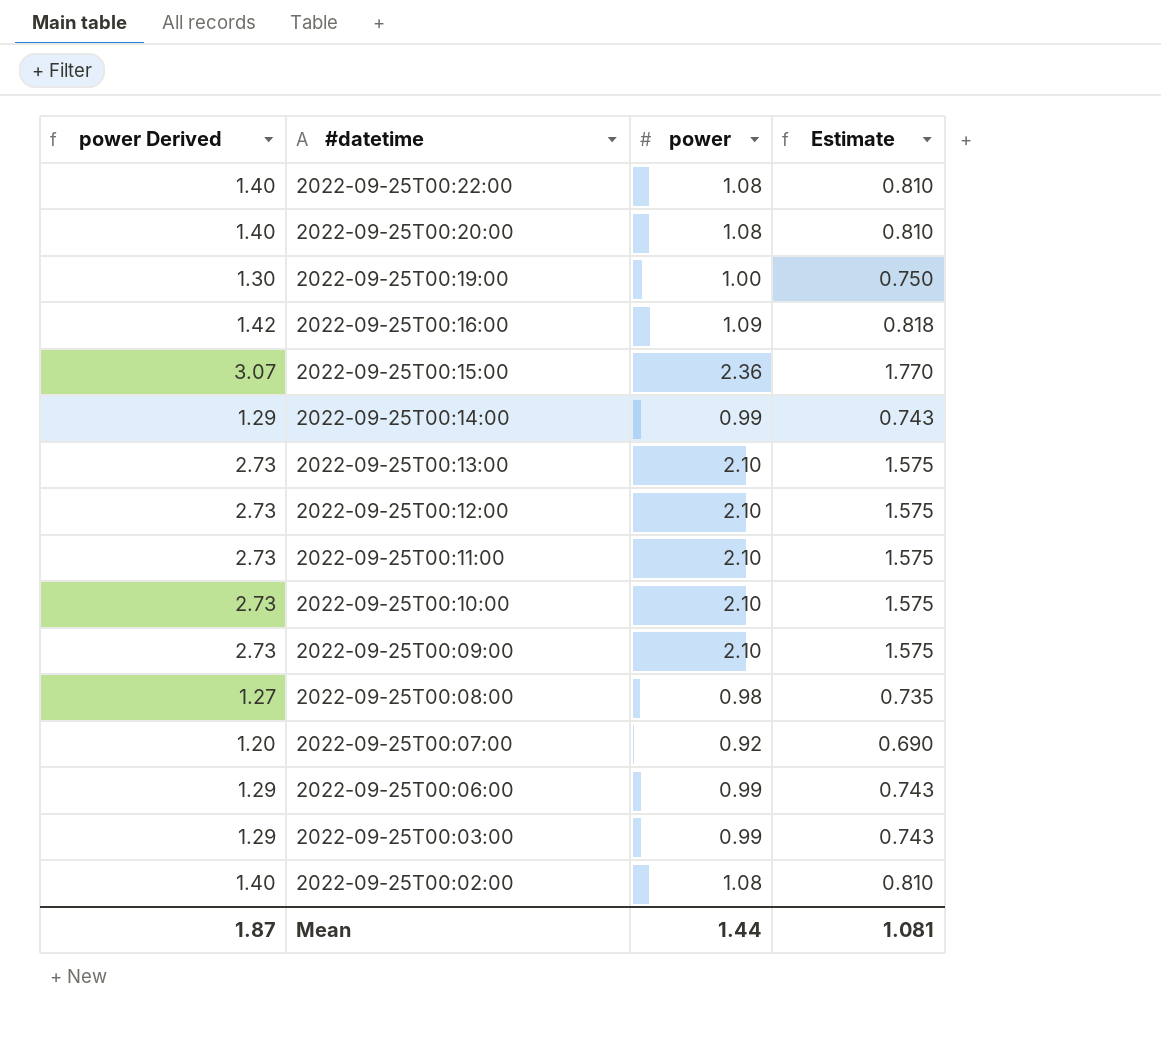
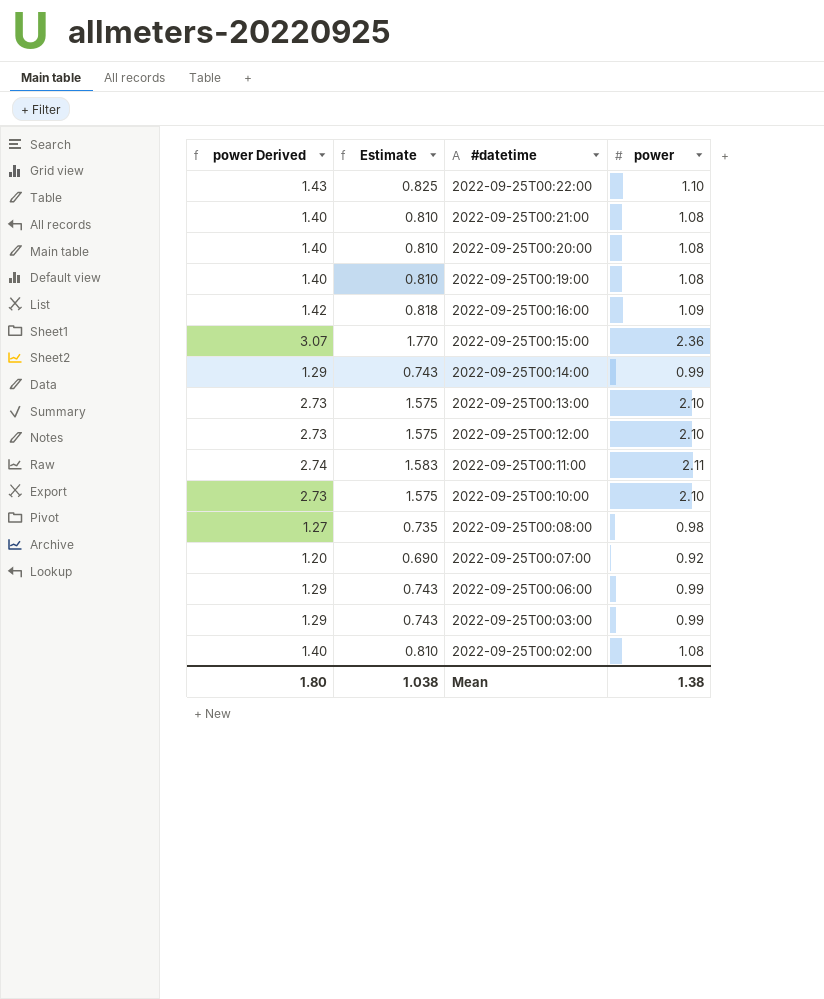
column Estimate | position: 4 -> 2
row 2022-09-25T00:09:00: 2.73 | 2.10 | 1.575 -> none
2022-09-25T00:22:00 | power Derived: 1.40 -> 1.43
2022-09-25T00:22:00 | Estimate: 0.810 -> 0.825
2022-09-25T00:22:00 | power: 1.08 -> 1.10
row 2022-09-25T00:21:00: none -> 1.40 | 0.810 | 1.08
2022-09-25T00:19:00 | power Derived: 1.30 -> 1.40
2022-09-25T00:19:00 | Estimate: 0.750 -> 0.810
2022-09-25T00:19:00 | power: 1.00 -> 1.08
2022-09-25T00:11:00 | power Derived: 2.73 -> 2.74
2022-09-25T00:11:00 | Estimate: 1.575 -> 1.583
2022-09-25T00:11:00 | power: 2.10 -> 2.11
Mean | power Derived: 1.87 -> 1.80
Mean | Estimate: 1.081 -> 1.038
Mean | power: 1.44 -> 1.38

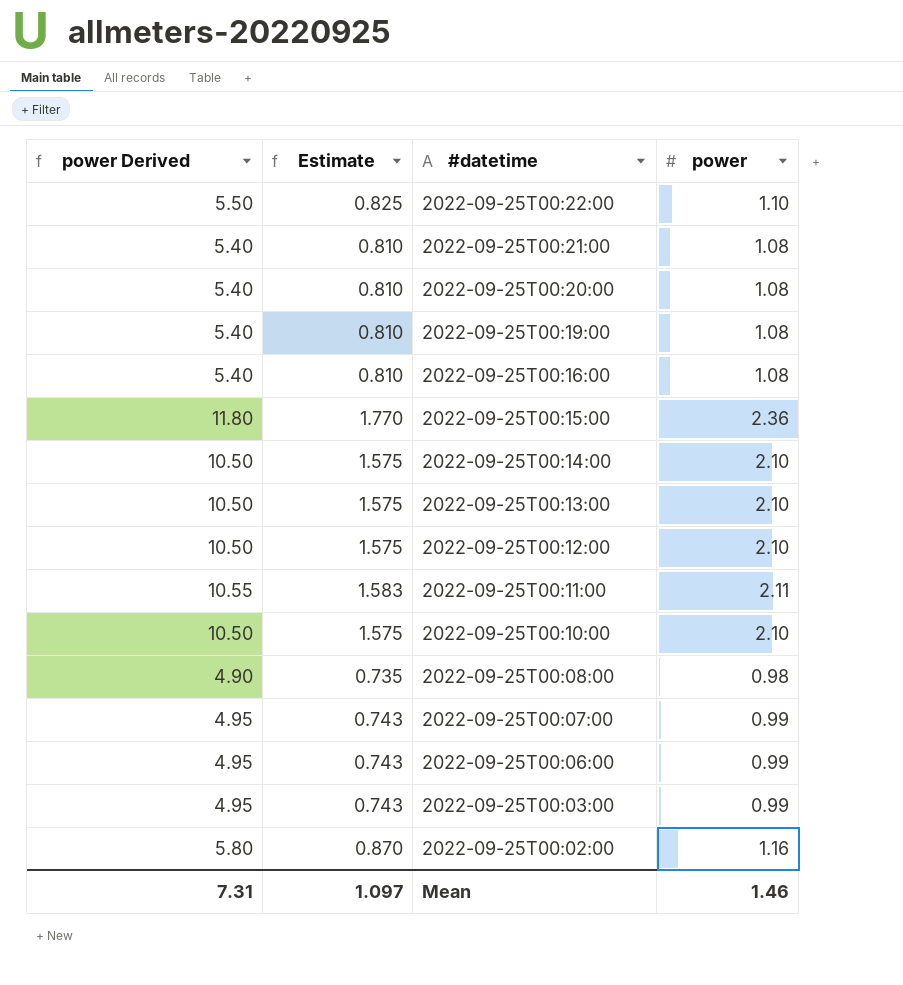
column power Derived | formula: [power] * 1.3 -> [power] * 5
2022-09-25T00:16:00 | Estimate: 0.818 -> 0.810
2022-09-25T00:16:00 | power: 1.09 -> 1.08
2022-09-25T00:14:00 | Estimate: 0.743 -> 1.575
2022-09-25T00:14:00 | power: 0.99 -> 2.10
2022-09-25T00:07:00 | Estimate: 0.690 -> 0.743
2022-09-25T00:07:00 | power: 0.92 -> 0.99
2022-09-25T00:02:00 | Estimate: 0.810 -> 0.870
2022-09-25T00:02:00 | power: 1.08 -> 1.16
Mean | power Derived: 1.80 -> 7.31
Mean | Estimate: 1.038 -> 1.097
Mean | power: 1.38 -> 1.46

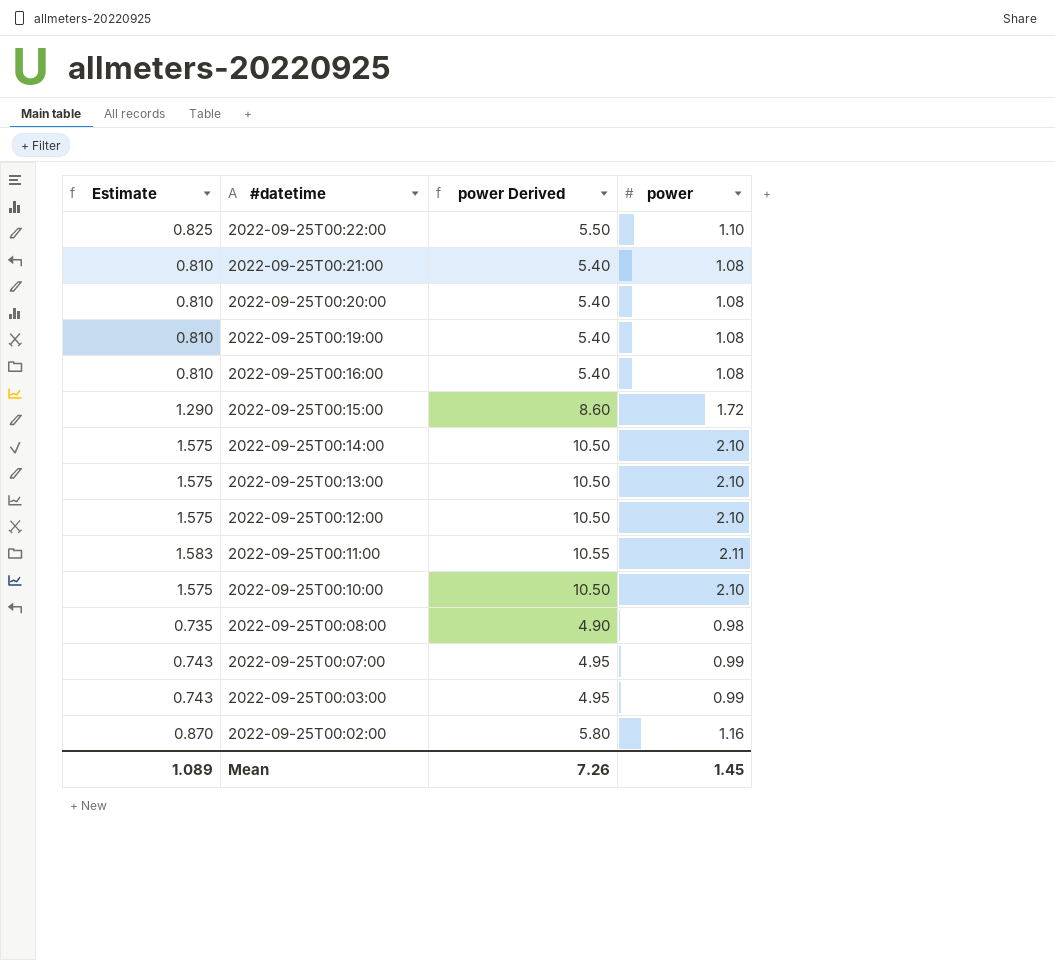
column power Derived | position: 1 -> 3
row 2022-09-25T00:06:00: 4.95 | 0.743 | 0.99 -> none
2022-09-25T00:15:00 | Estimate: 1.770 -> 1.290
2022-09-25T00:15:00 | power Derived: 11.80 -> 8.60
2022-09-25T00:15:00 | power: 2.36 -> 1.72
Mean | Estimate: 1.097 -> 1.089
Mean | power Derived: 7.31 -> 7.26
Mean | power: 1.46 -> 1.45

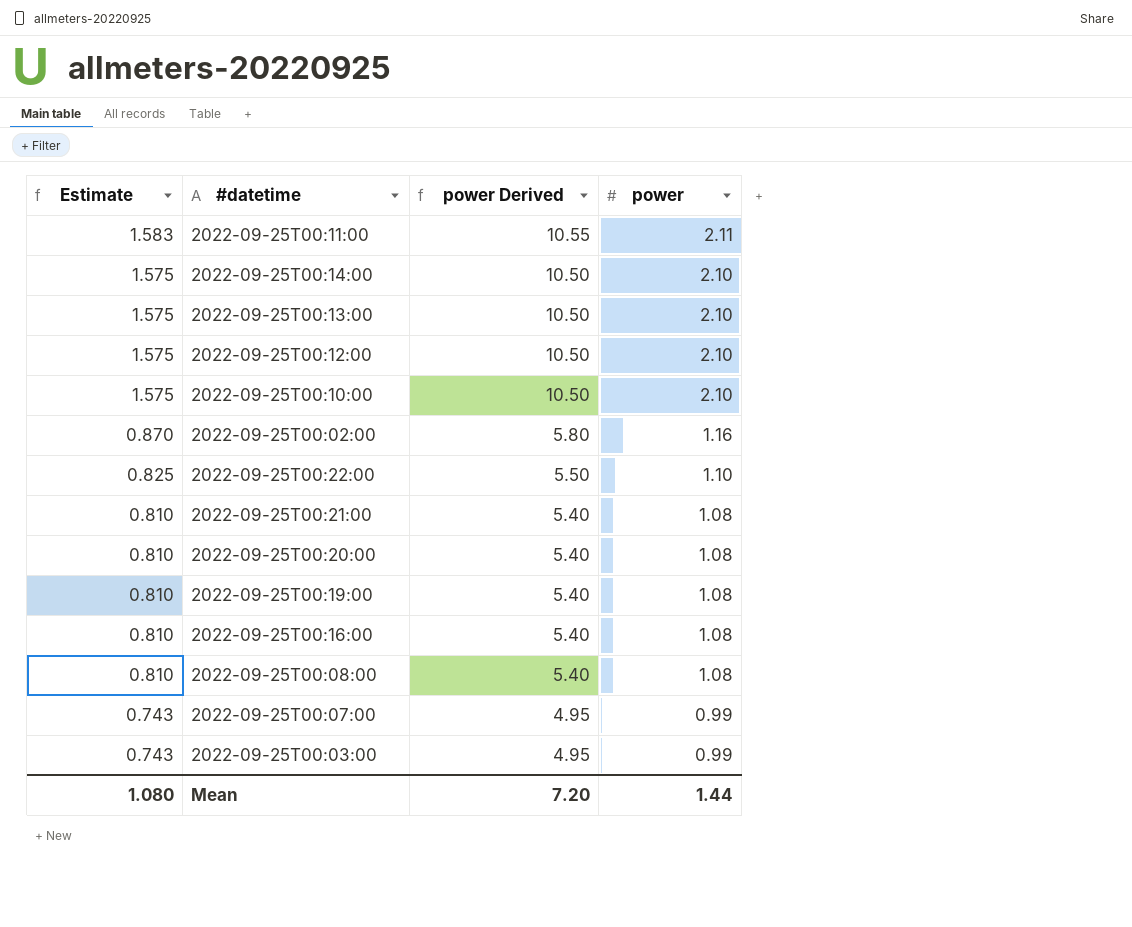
row order: #datetime descending -> Estimate descending
row 2022-09-25T00:15:00: 1.290 | 8.60 | 1.72 -> none
2022-09-25T00:08:00 | Estimate: 0.735 -> 0.810
2022-09-25T00:08:00 | power Derived: 4.90 -> 5.40
2022-09-25T00:08:00 | power: 0.98 -> 1.08
Mean | Estimate: 1.089 -> 1.080
Mean | power Derived: 7.26 -> 7.20
Mean | power: 1.45 -> 1.44

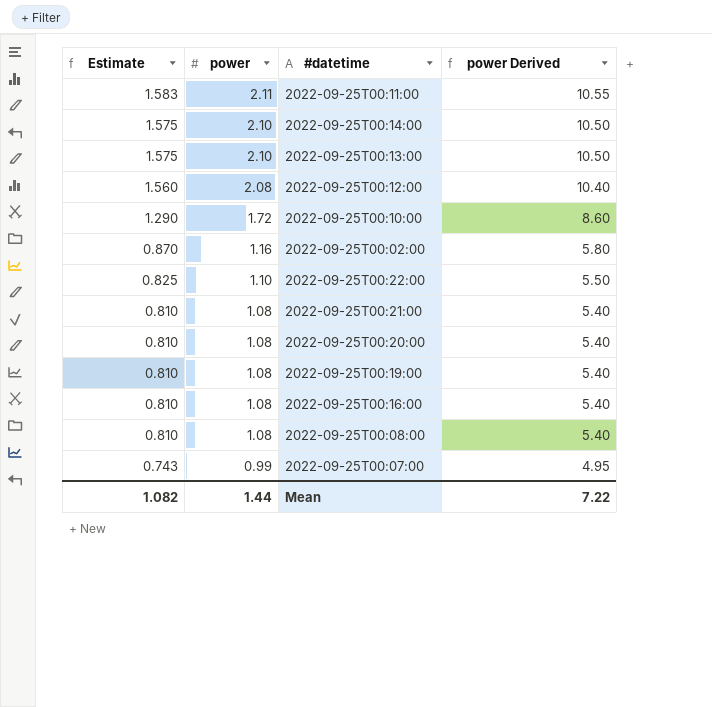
column power | position: 4 -> 2
row 2022-09-25T00:03:00: 0.743 | 4.95 | 0.99 -> none
2022-09-25T00:12:00 | Estimate: 1.575 -> 1.560
2022-09-25T00:12:00 | power: 2.10 -> 2.08
2022-09-25T00:12:00 | power Derived: 10.50 -> 10.40
2022-09-25T00:10:00 | Estimate: 1.575 -> 1.290
2022-09-25T00:10:00 | power: 2.10 -> 1.72
2022-09-25T00:10:00 | power Derived: 10.50 -> 8.60
Mean | Estimate: 1.080 -> 1.082
Mean | power Derived: 7.20 -> 7.22

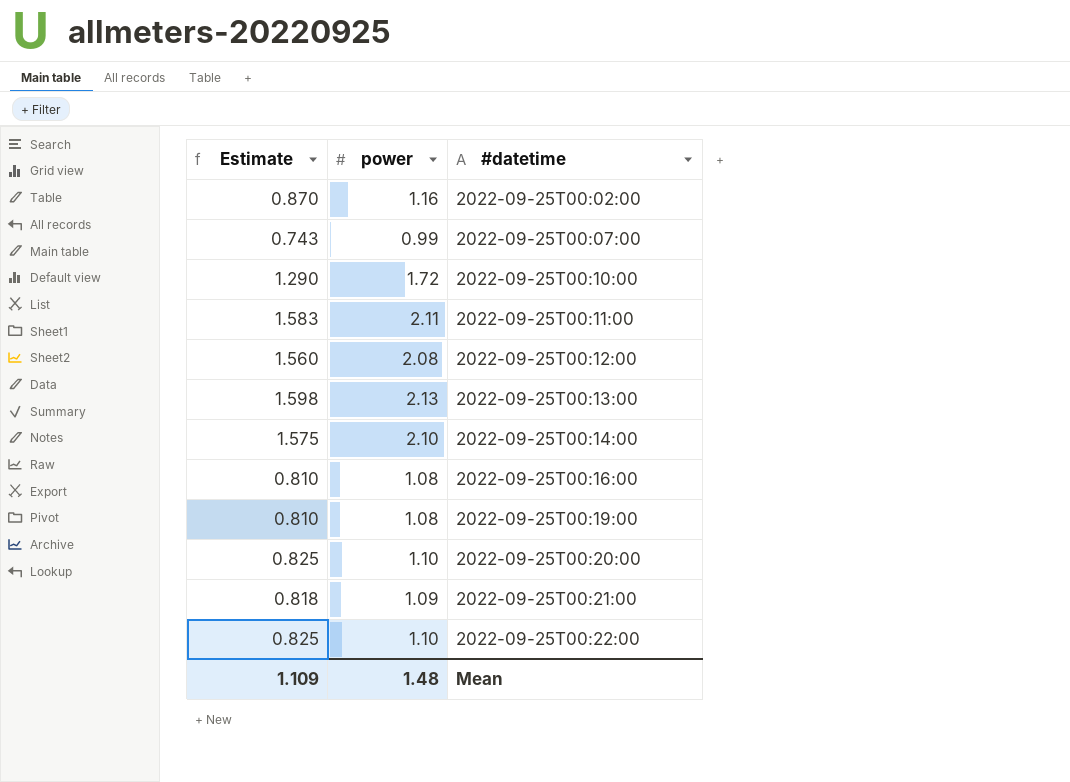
row order: Estimate descending -> #datetime ascending
column power Derived | formula: [power] * 5 -> none
row 2022-09-25T00:08:00: 0.810 | 1.08 | 5.40 -> none
2022-09-25T00:13:00 | Estimate: 1.575 -> 1.598
2022-09-25T00:13:00 | power: 2.10 -> 2.13
2022-09-25T00:20:00 | Estimate: 0.810 -> 0.825
2022-09-25T00:20:00 | power: 1.08 -> 1.10
2022-09-25T00:21:00 | Estimate: 0.810 -> 0.818
2022-09-25T00:21:00 | power: 1.08 -> 1.09
Mean | Estimate: 1.082 -> 1.109
Mean | power: 1.44 -> 1.48

